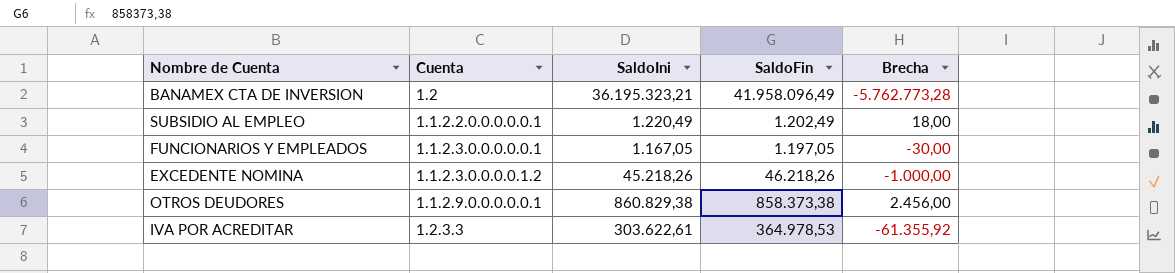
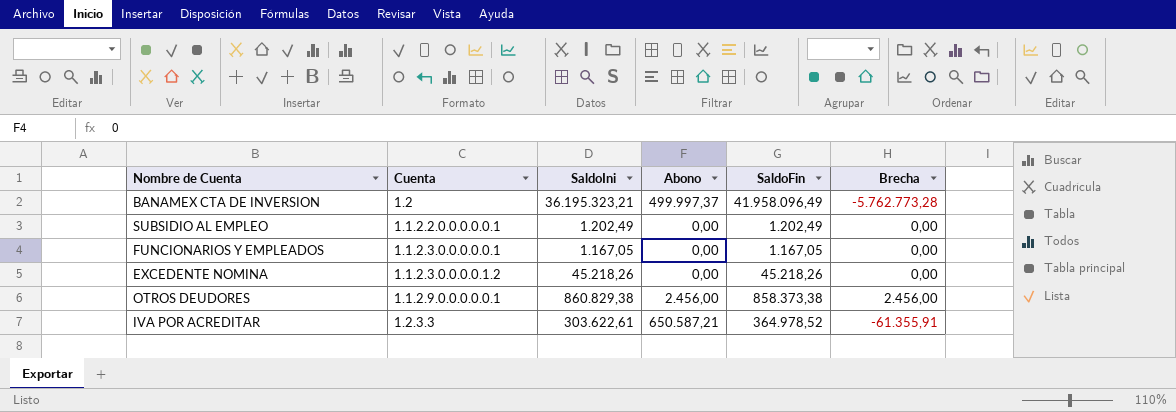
column Abono | position: none -> 4
SUBSIDIO AL EMPLEO | SaldoIni: 1.220,49 -> 1.202,49
SUBSIDIO AL EMPLEO | Brecha: 18,00 -> 0,00
FUNCIONARIOS Y EMPLEADOS | SaldoFin: 1.197,05 -> 1.167,05
FUNCIONARIOS Y EMPLEADOS | Brecha: -30,00 -> 0,00
EXCEDENTE NOMINA | SaldoFin: 46.218,26 -> 45.218,26
EXCEDENTE NOMINA | Brecha: -1.000,00 -> 0,00
IVA POR ACREDITAR | SaldoFin: 364.978,53 -> 364.978,52
IVA POR ACREDITAR | Brecha: -61.355,92 -> -61.355,91

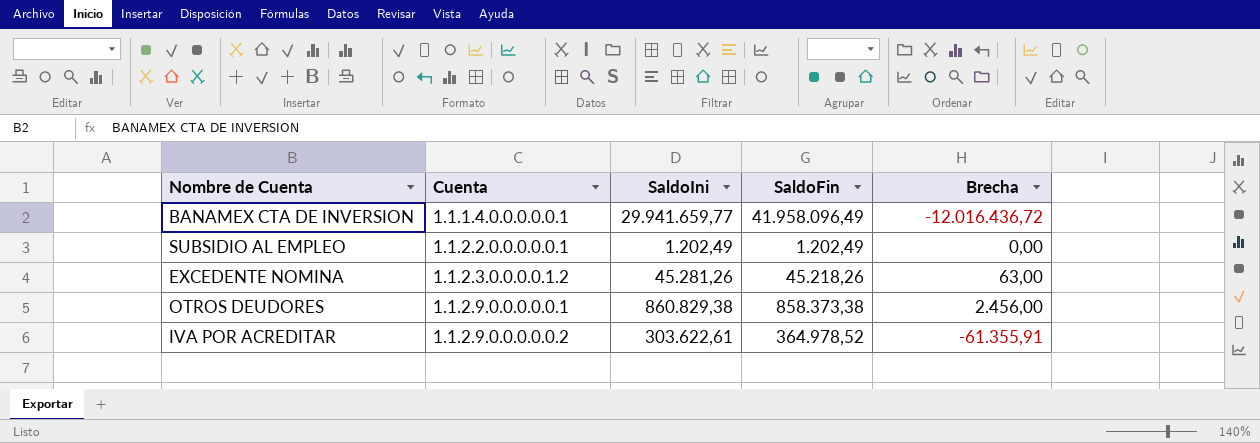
column Abono | position: 4 -> none
row FUNCIONARIOS Y EMPLEADOS: 1.1.2.3.0.0.0.0.0.1 | 1.167,05 | 0,00 | 1.167,05 | 0,00 -> none
BANAMEX CTA DE INVERSION | Cuenta: 1.2 -> 1.1.1.4.0.0.0.0.0.1
BANAMEX CTA DE INVERSION | SaldoIni: 36.195.323,21 -> 29.941.659,77
BANAMEX CTA DE INVERSION | Brecha: -5.762.773,28 -> -12.016.436,72
EXCEDENTE NOMINA | SaldoIni: 45.218,26 -> 45.281,26
EXCEDENTE NOMINA | Brecha: 0,00 -> 63,00
IVA POR ACREDITAR | Cuenta: 1.2.3.3 -> 1.1.2.9.0.0.0.0.0.2

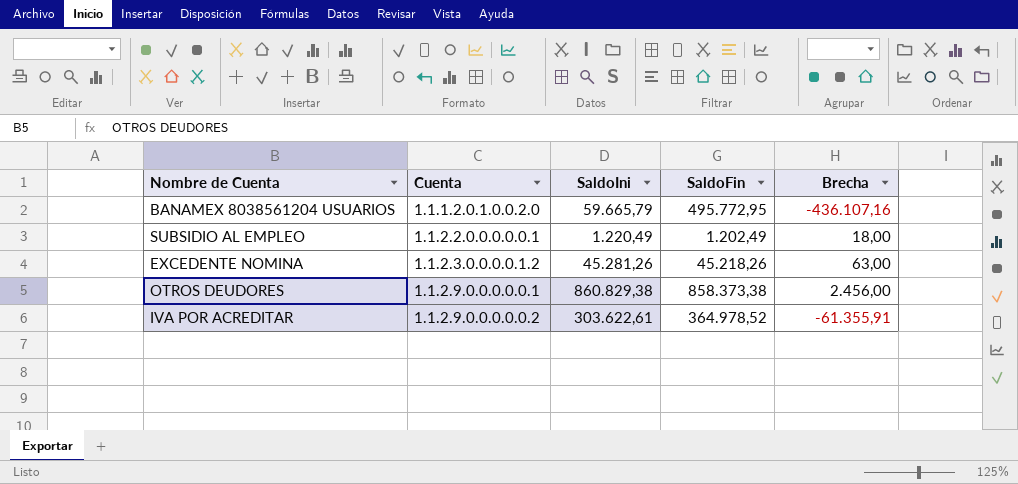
row BANAMEX CTA DE INVERSION: 1.1.1.4.0.0.0.0.0.1 | 29.941.659,77 | 41.958.096,49 | -12.016.436,72 -> none
row BANAMEX 8038561204 USUARIOS: none -> 1.1.1.2.0.1.0.0.2.0 | 59.665,79 | 495.772,95 | -436.107,16
SUBSIDIO AL EMPLEO | SaldoIni: 1.202,49 -> 1.220,49
SUBSIDIO AL EMPLEO | Brecha: 0,00 -> 18,00

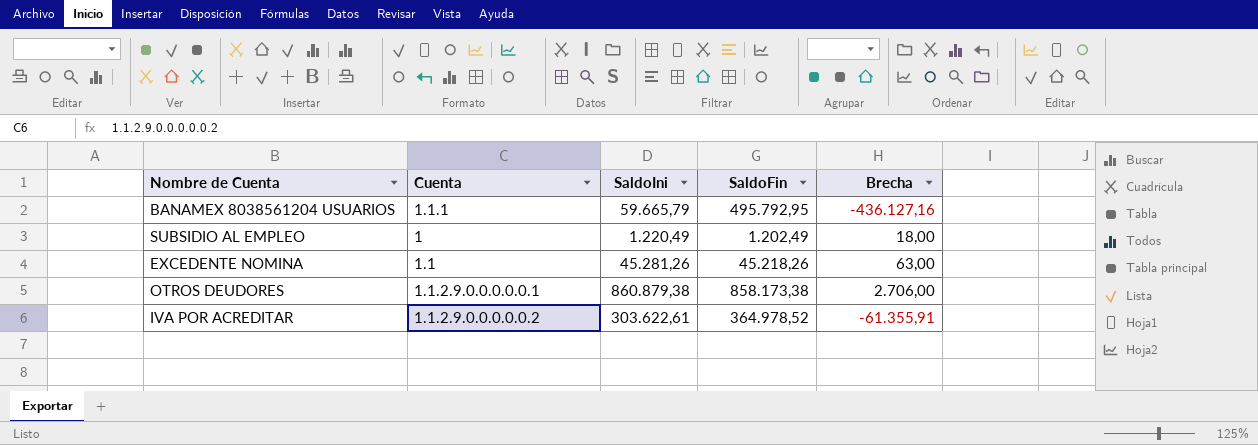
BANAMEX 8038561204 USUARIOS | Cuenta: 1.1.1.2.0.1.0.0.2.0 -> 1.1.1
BANAMEX 8038561204 USUARIOS | SaldoFin: 495.772,95 -> 495.792,95
BANAMEX 8038561204 USUARIOS | Brecha: -436.107,16 -> -436.127,16
SUBSIDIO AL EMPLEO | Cuenta: 1.1.2.2.0.0.0.0.0.1 -> 1
EXCEDENTE NOMINA | Cuenta: 1.1.2.3.0.0.0.0.1.2 -> 1.1
OTROS DEUDORES | SaldoIni: 860.829,38 -> 860.879,38
OTROS DEUDORES | SaldoFin: 858.373,38 -> 858.173,38
OTROS DEUDORES | Brecha: 2.456,00 -> 2.706,00

